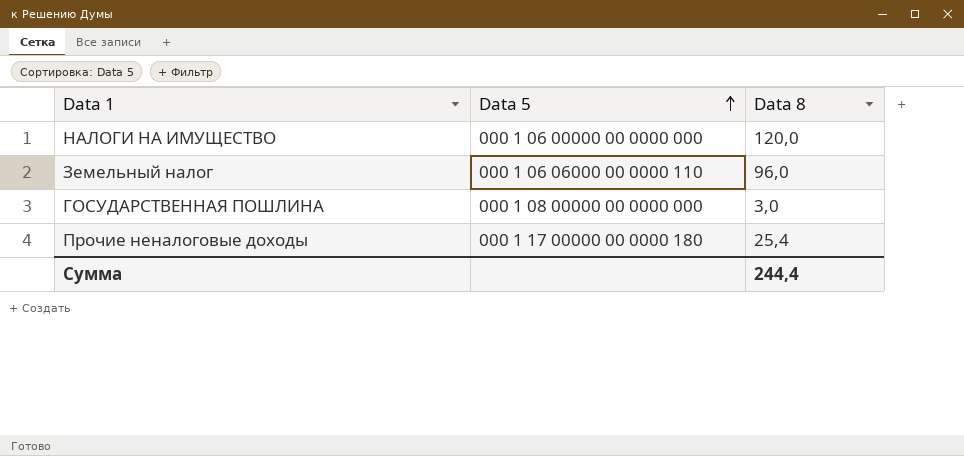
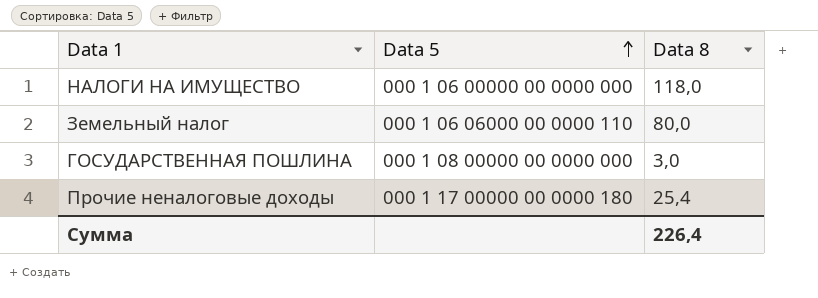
НАЛОГИ НА ИМУЩЕСТВО | Data 8: 120,0 -> 118,0
Земельный налог | Data 8: 96,0 -> 80,0
Сумма | Data 8: 244,4 -> 226,4

